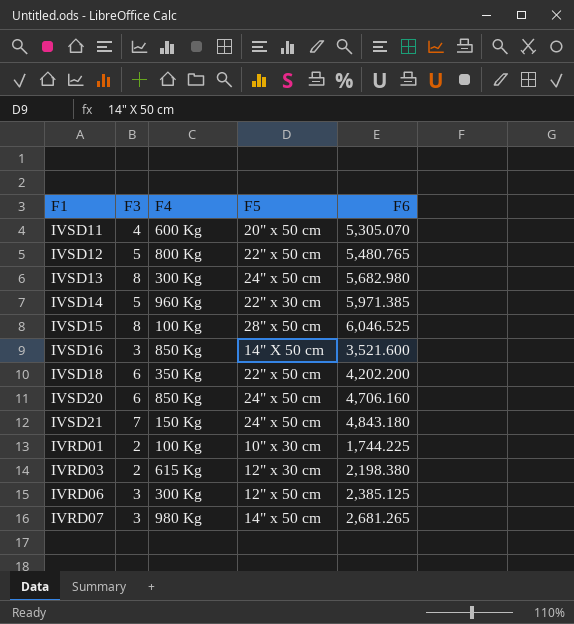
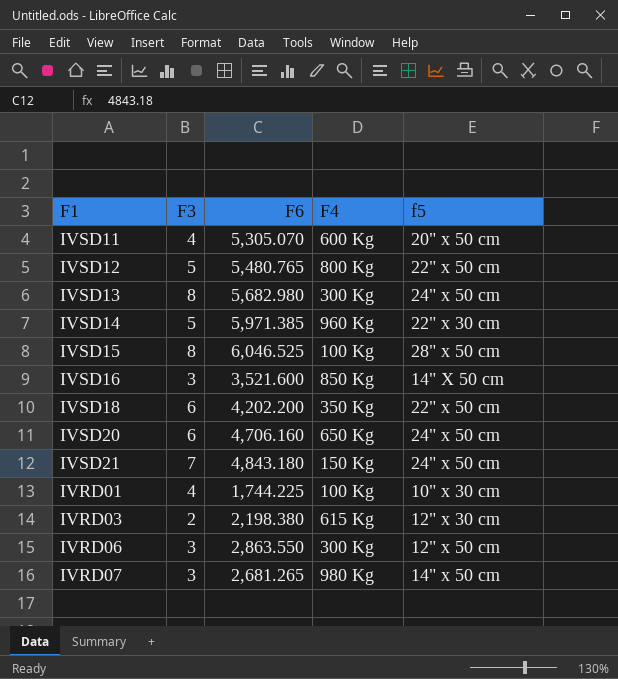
column F6 | position: 5 -> 3
column name: F5 -> f5
IVSD20 | F4: 850 Kg -> 650 Kg
IVRD01 | F3: 2 -> 4
IVRD06 | F6: 2,385.125 -> 2,863.550

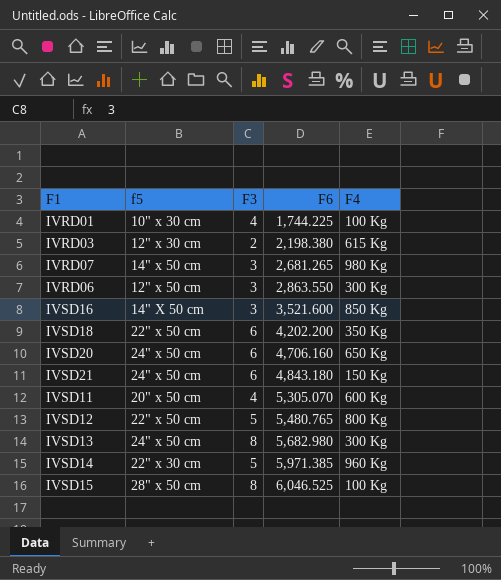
row order: none -> F6 ascending
column f5 | position: 5 -> 2
IVSD21 | F3: 7 -> 6

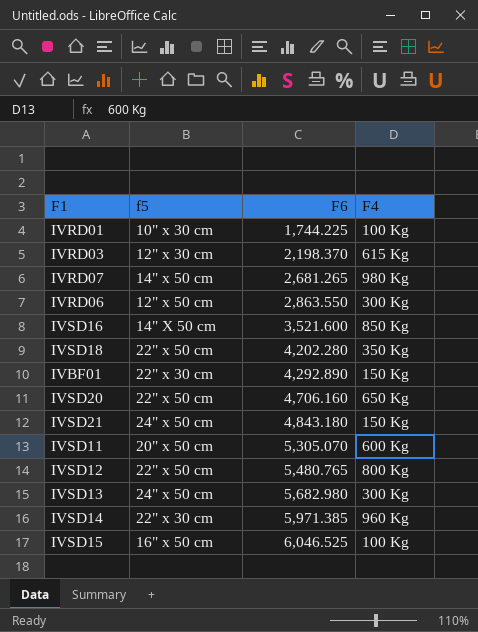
column F3 | position: 3 -> none
IVRD03 | F6: 2,198.380 -> 2,198.370
IVSD18 | F6: 4,202.200 -> 4,202.280
row IVBF01: none -> 22" x 30 cm | 4,292.890 | 150 Kg
IVSD20 | f5: 24" x 50 cm -> 22" x 50 cm
IVSD15 | f5: 28" x 50 cm -> 16" x 50 cm

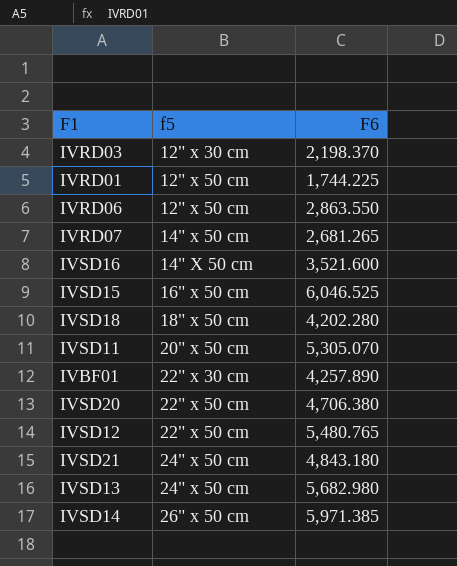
row order: F6 ascending -> f5 ascending
column F4 | position: 4 -> none
IVRD01 | f5: 10" x 30 cm -> 12" x 50 cm
IVSD18 | f5: 22" x 50 cm -> 18" x 50 cm
IVBF01 | F6: 4,292.890 -> 4,257.890
IVSD20 | F6: 4,706.160 -> 4,706.380
IVSD14 | f5: 22" x 30 cm -> 26" x 50 cm

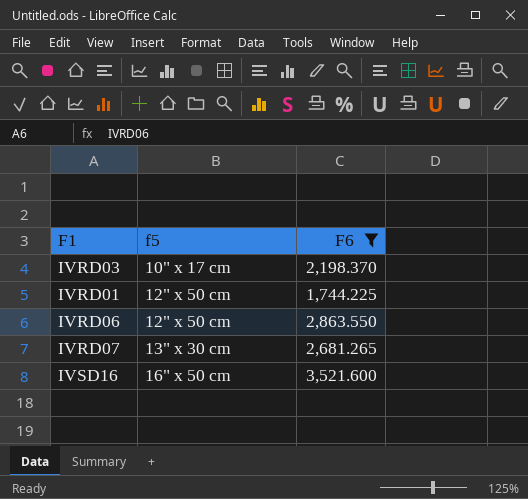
filter: none -> F6 <= 3,521.600
IVRD03 | f5: 12" x 30 cm -> 10" x 17 cm
IVRD07 | f5: 14" x 50 cm -> 13" x 30 cm
IVSD16 | f5: 14" X 50 cm -> 16" x 50 cm

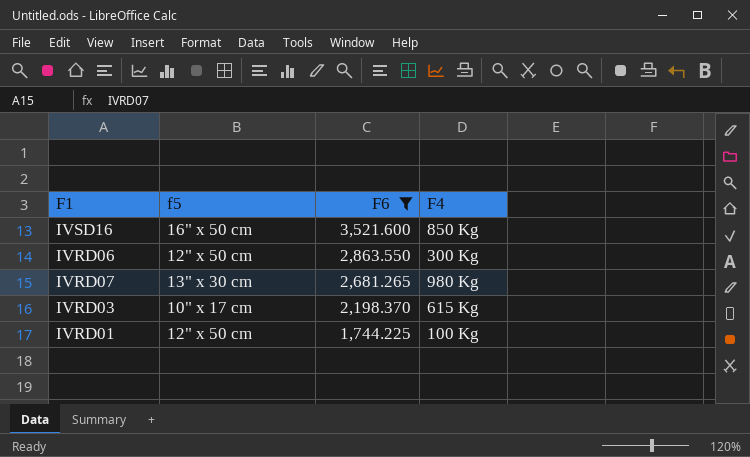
row order: f5 ascending -> F6 descending
column F4 | position: none -> 4

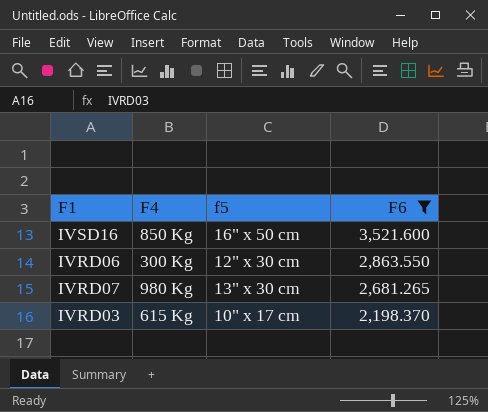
column F4 | position: 4 -> 2
row IVRD01: 12" x 50 cm | 1,744.225 | 100 Kg -> none
IVRD06 | f5: 12" x 50 cm -> 12" x 30 cm

